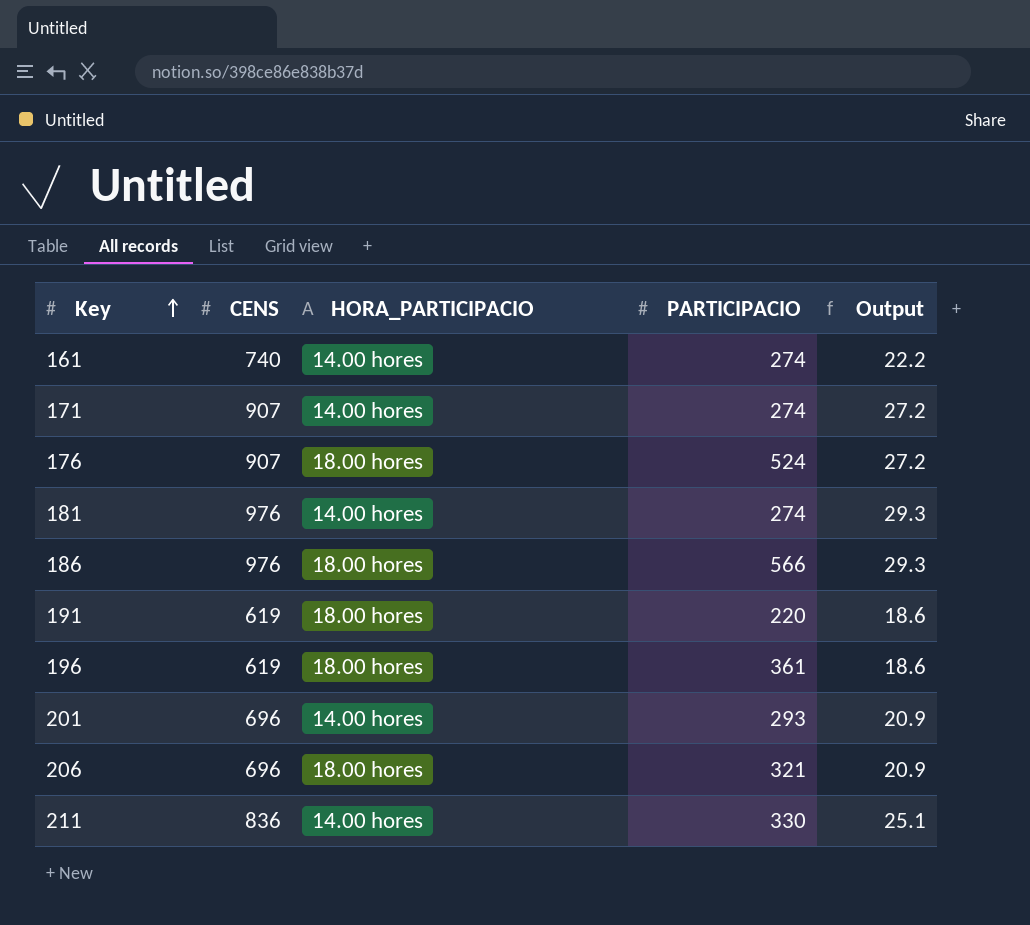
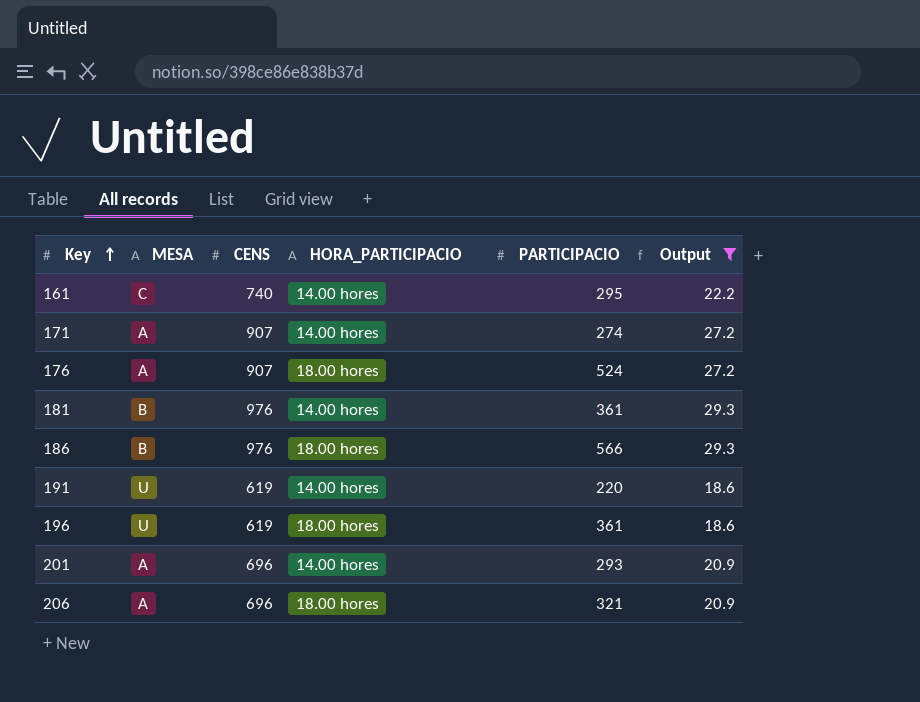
filter: none -> Output != 25.1
column MESA | position: none -> 2
161 | PARTICIPACIO: 274 -> 295
181 | PARTICIPACIO: 274 -> 361
191 | HORA_PARTICIPACIO: 18.00 hores -> 14.00 hores

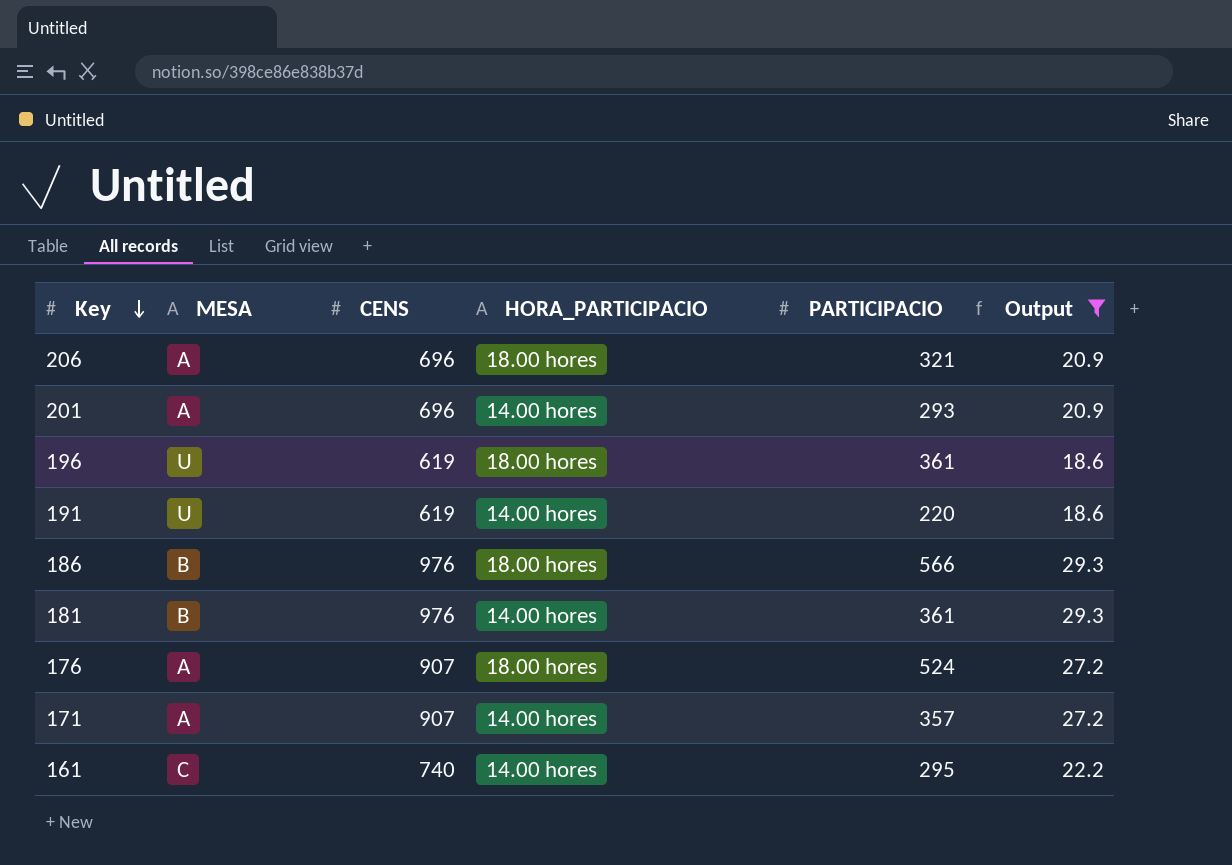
row order: Key ascending -> Key descending
171 | PARTICIPACIO: 274 -> 357

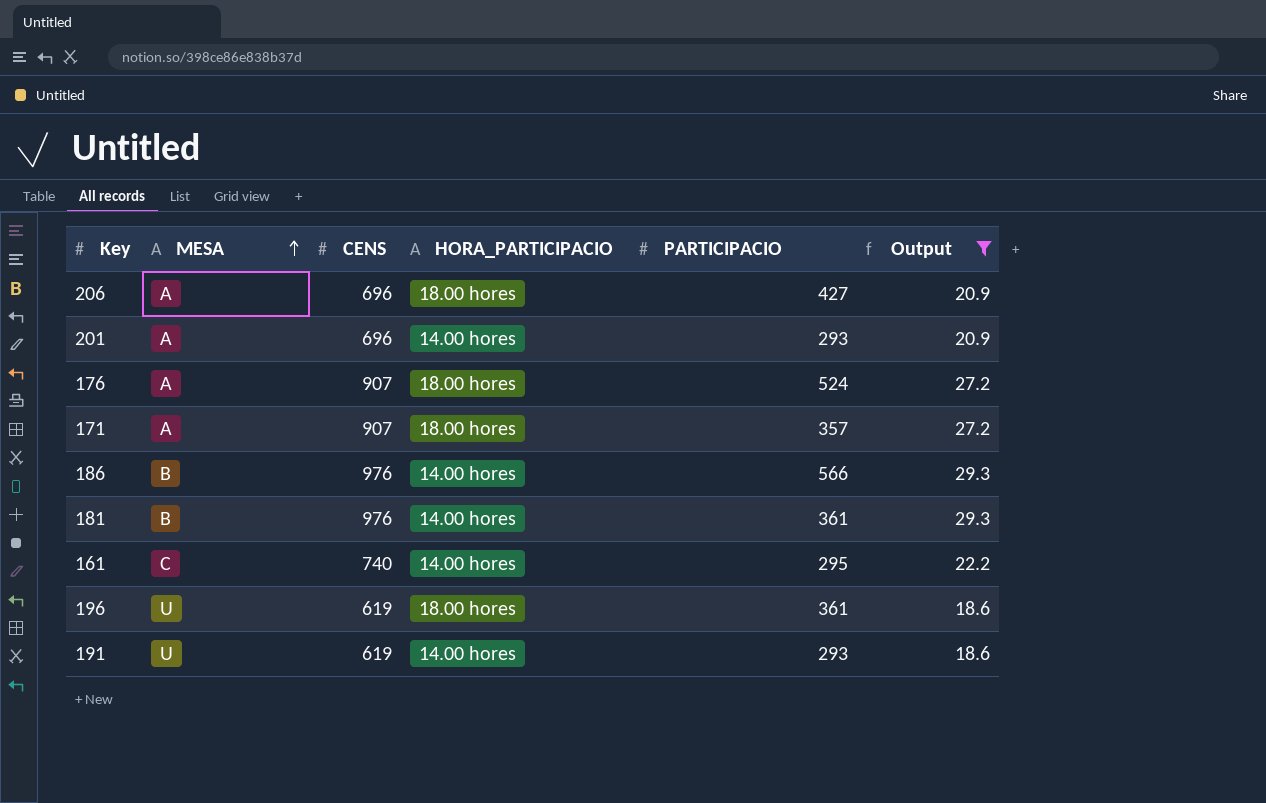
row order: Key descending -> MESA ascending
206 | PARTICIPACIO: 321 -> 427
171 | HORA_PARTICIPACIO: 14.00 hores -> 18.00 hores
186 | HORA_PARTICIPACIO: 18.00 hores -> 14.00 hores
191 | PARTICIPACIO: 220 -> 293

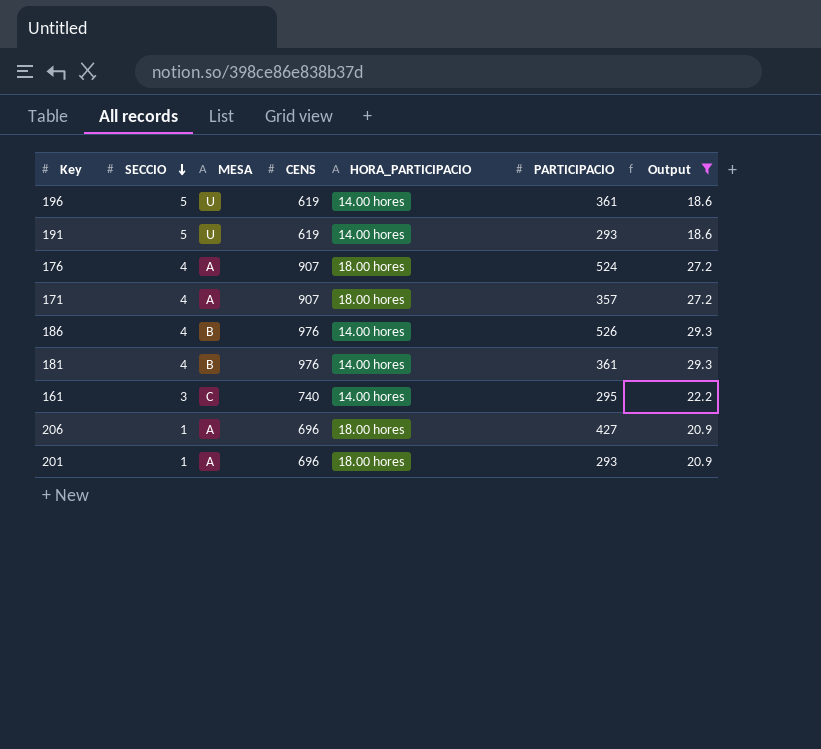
row order: MESA ascending -> SECCIO descending
column SECCIO | position: none -> 2
196 | HORA_PARTICIPACIO: 18.00 hores -> 14.00 hores
186 | PARTICIPACIO: 566 -> 526
201 | HORA_PARTICIPACIO: 14.00 hores -> 18.00 hores

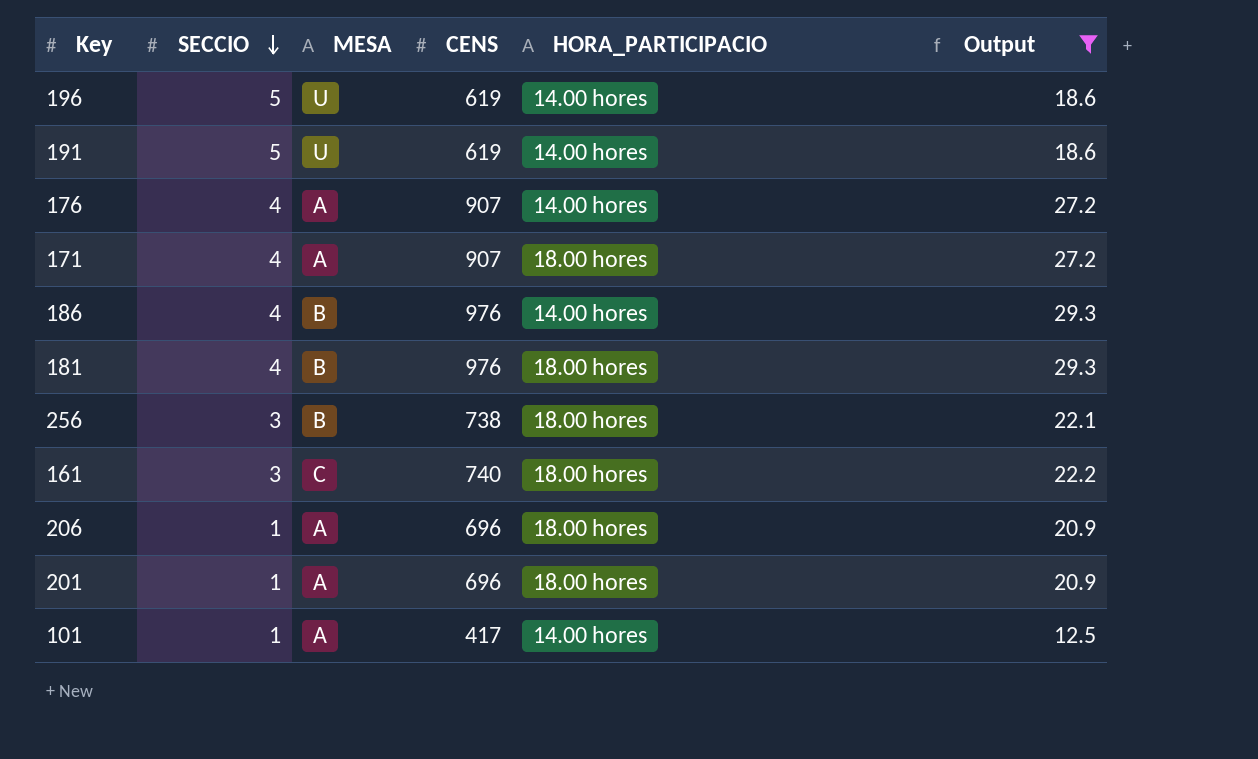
column PARTICIPACIO | position: 6 -> none
176 | HORA_PARTICIPACIO: 18.00 hores -> 14.00 hores
181 | HORA_PARTICIPACIO: 14.00 hores -> 18.00 hores
row 256: none -> 3 | B | 738 | 18.00 hores | 22.1
161 | HORA_PARTICIPACIO: 14.00 hores -> 18.00 hores
row 101: none -> 1 | A | 417 | 14.00 hores | 12.5

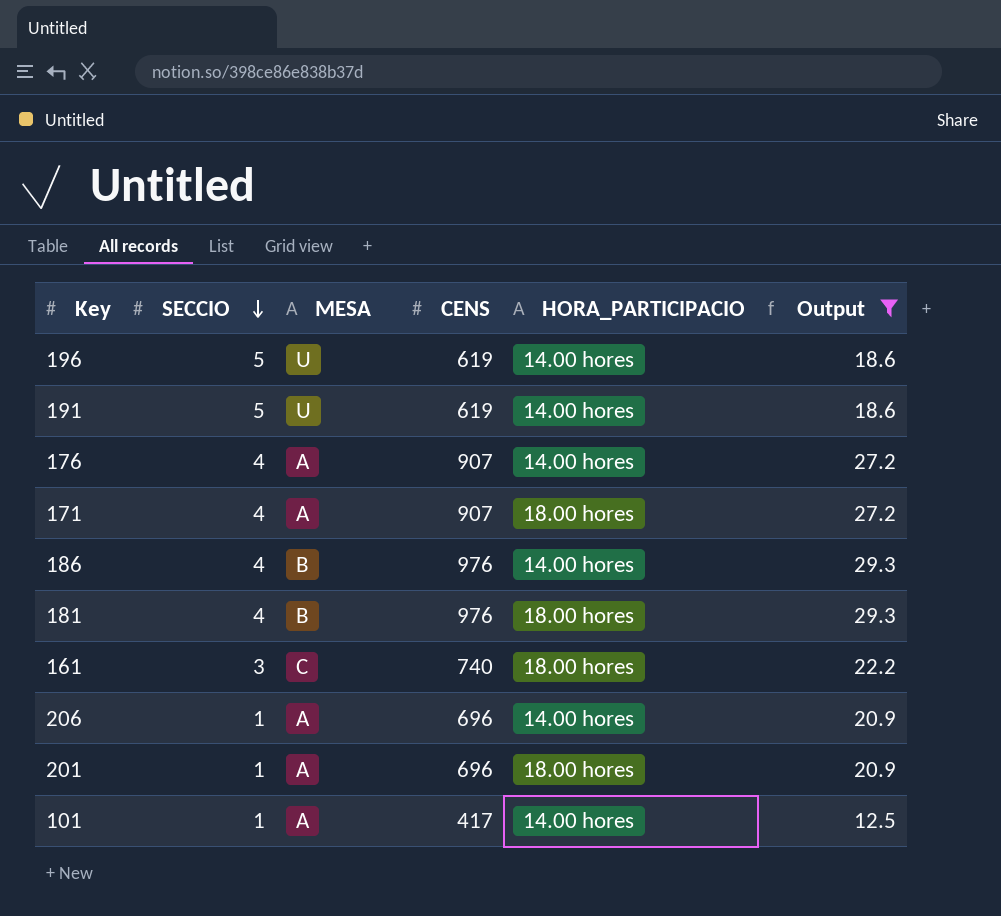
row 256: 3 | B | 738 | 18.00 hores | 22.1 -> none
206 | HORA_PARTICIPACIO: 18.00 hores -> 14.00 hores

